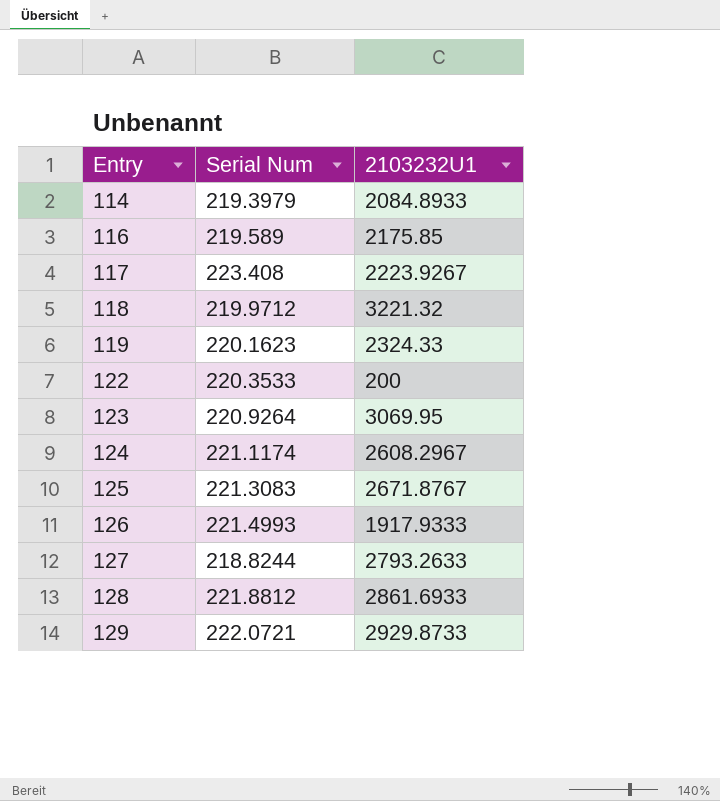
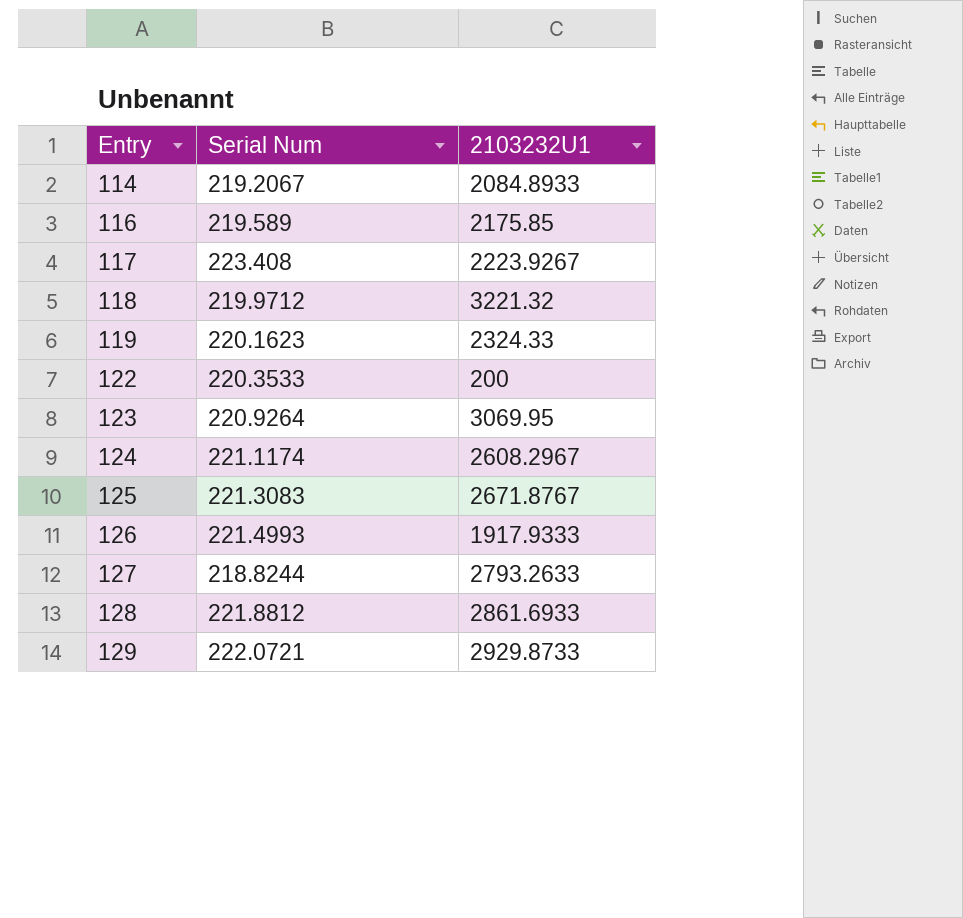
114 | Serial Num: 219.3979 -> 219.2067

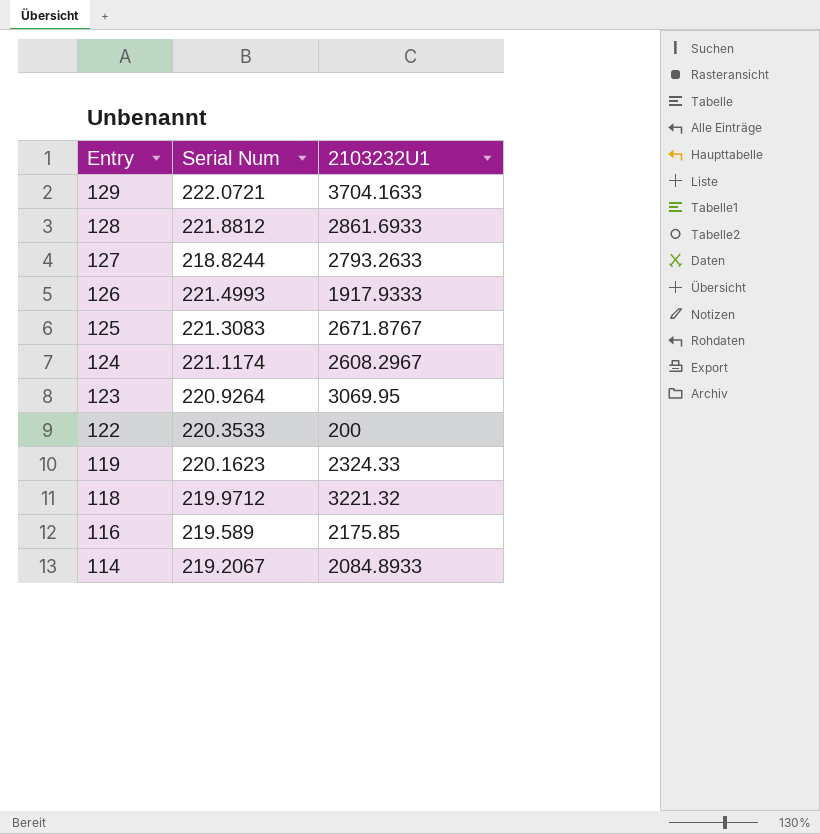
row order: Entry ascending -> Entry descending
row 117: 223.408 | 2223.9267 -> none
129 | 2103232U1: 2929.8733 -> 3704.1633

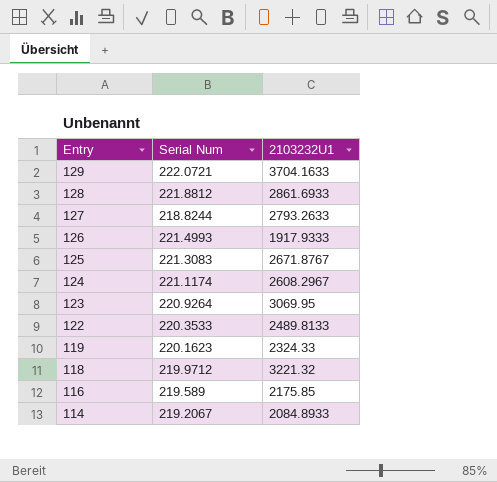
122 | 2103232U1: 200 -> 2489.8133

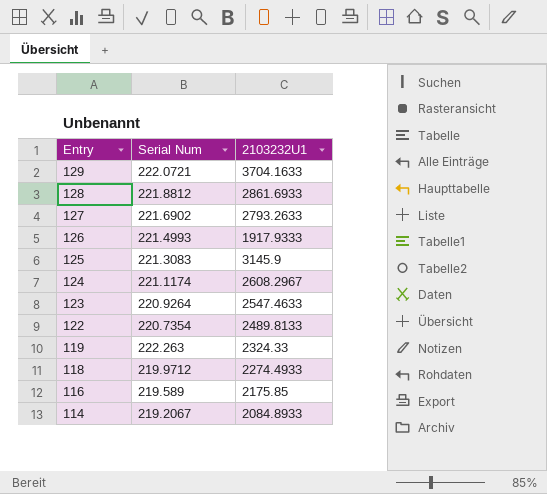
127 | Serial Num: 218.8244 -> 221.6902
125 | 2103232U1: 2671.8767 -> 3145.9
123 | 2103232U1: 3069.95 -> 2547.4633
122 | Serial Num: 220.3533 -> 220.7354
119 | Serial Num: 220.1623 -> 222.263
118 | 2103232U1: 3221.32 -> 2274.4933

